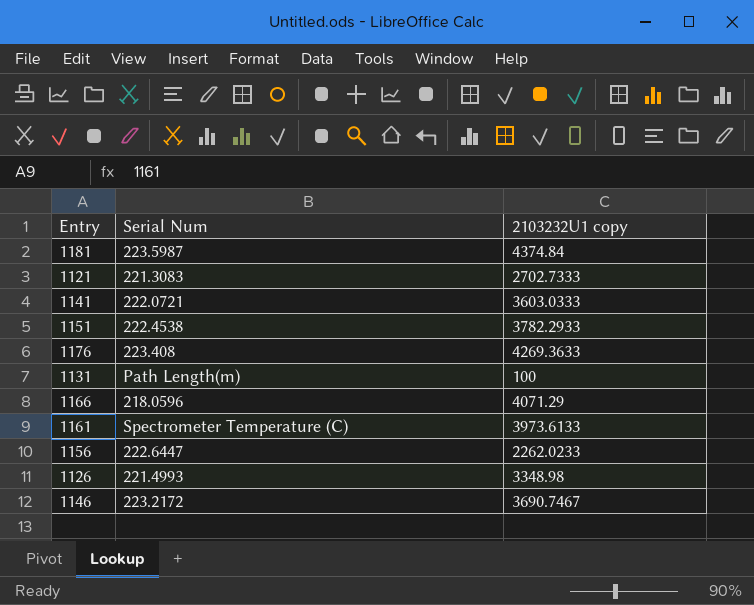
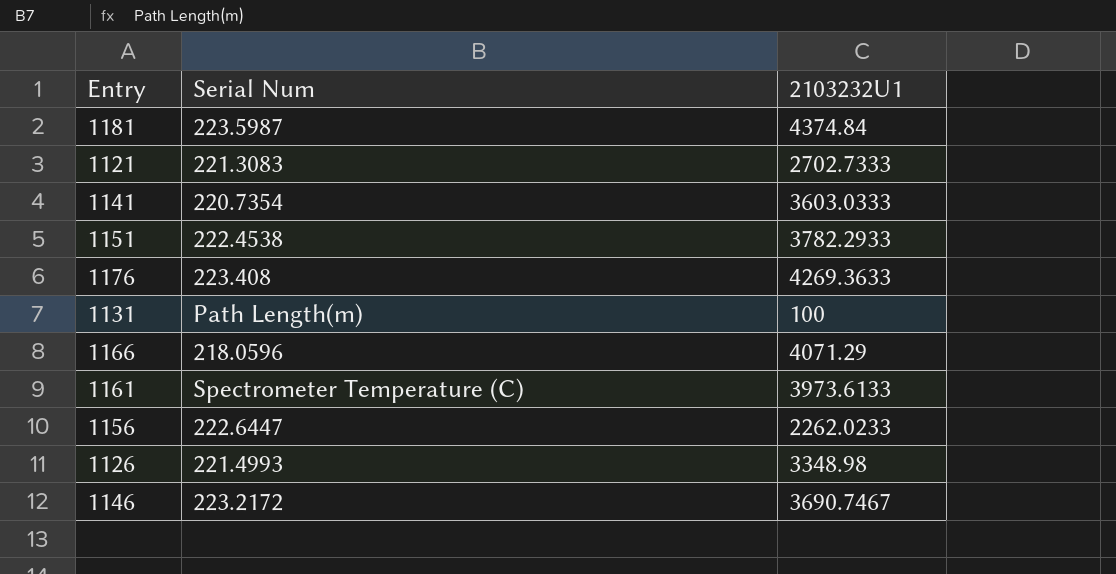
column name: 2103232U1 copy -> 2103232U1
1141 | Serial Num: 222.0721 -> 220.7354

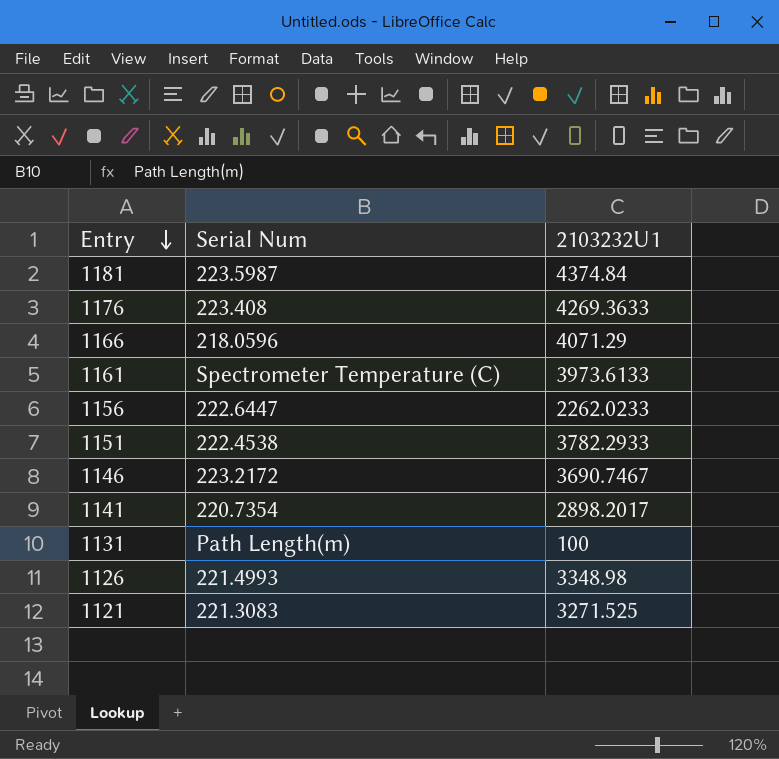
row order: none -> Entry descending
1141 | 2103232U1: 3603.0333 -> 2898.2017
1121 | 2103232U1: 2702.7333 -> 3271.525

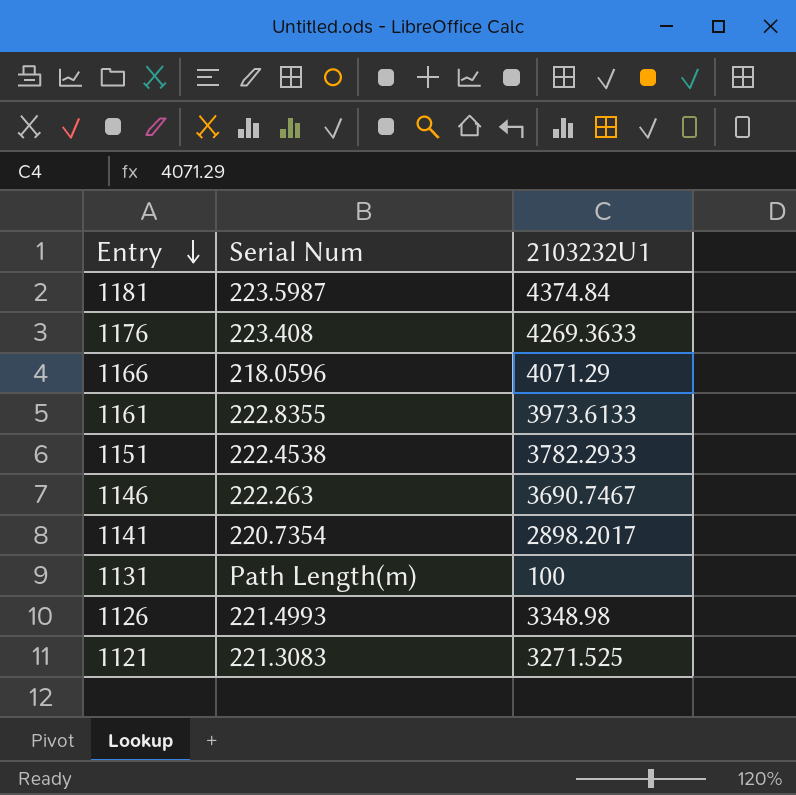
row 1156: 222.6447 | 2262.0233 -> none
1161 | Serial Num: Spectrometer Temperature (C) -> 222.8355
1146 | Serial Num: 223.2172 -> 222.263

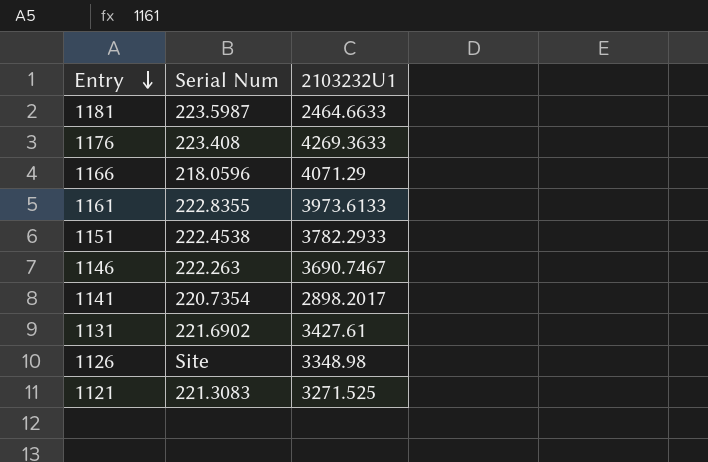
1181 | 2103232U1: 4374.84 -> 2464.6633
1131 | Serial Num: Path Length(m) -> 221.6902
1131 | 2103232U1: 100 -> 3427.61
1126 | Serial Num: 221.4993 -> Site

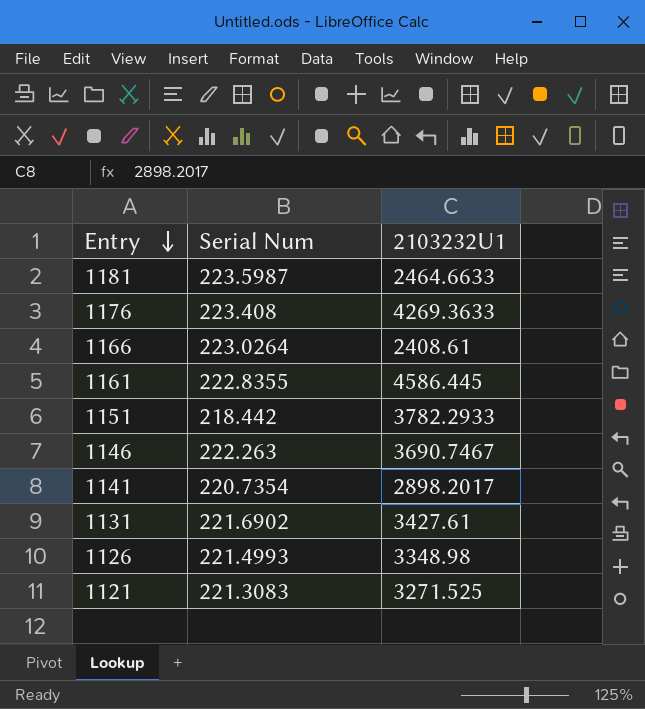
1166 | Serial Num: 218.0596 -> 223.0264
1166 | 2103232U1: 4071.29 -> 2408.61
1161 | 2103232U1: 3973.6133 -> 4586.445
1151 | Serial Num: 222.4538 -> 218.442
1126 | Serial Num: Site -> 221.4993

